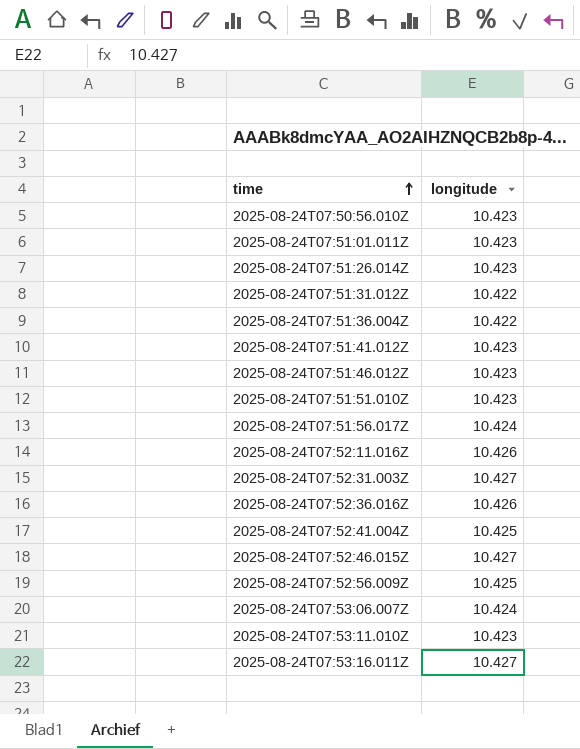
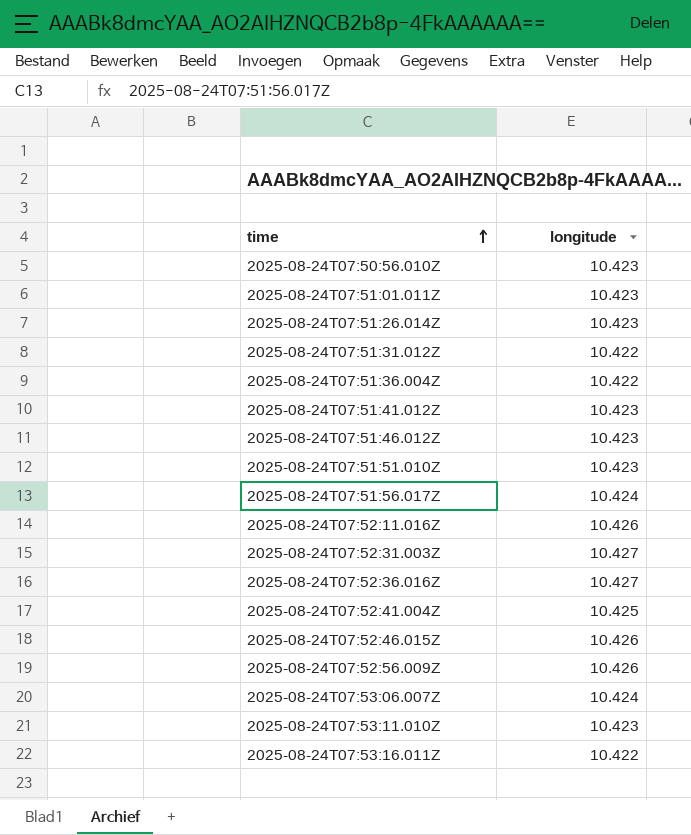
2025-08-24T07:52:36.016Z | longitude: 10.426 -> 10.427
2025-08-24T07:52:46.015Z | longitude: 10.427 -> 10.426
2025-08-24T07:52:56.009Z | longitude: 10.425 -> 10.426
2025-08-24T07:53:16.011Z | longitude: 10.427 -> 10.422

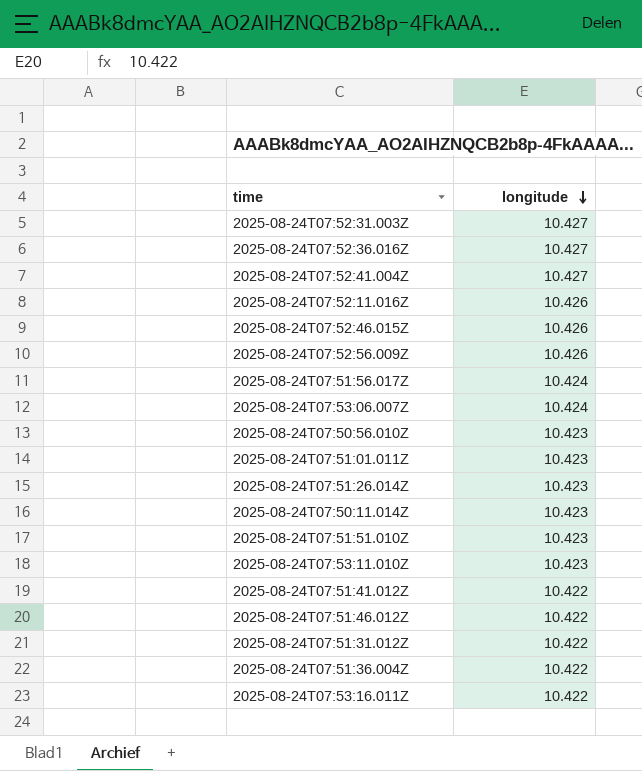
row order: time ascending -> longitude descending
2025-08-24T07:52:41.004Z | longitude: 10.425 -> 10.427
row 2025-08-24T07:50:11.014Z: none -> 10.423
2025-08-24T07:51:41.012Z | longitude: 10.423 -> 10.422
2025-08-24T07:51:46.012Z | longitude: 10.423 -> 10.422

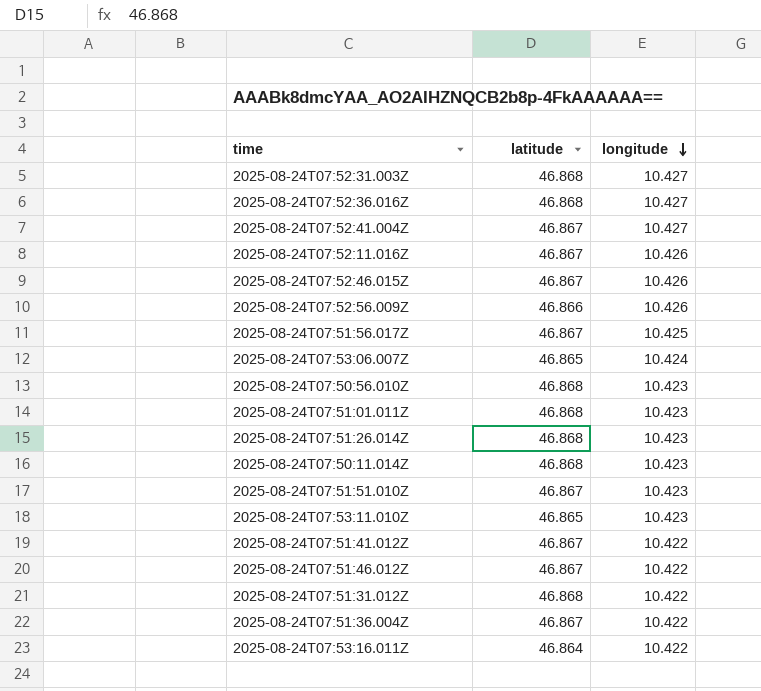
column latitude | position: none -> 2
2025-08-24T07:51:56.017Z | longitude: 10.424 -> 10.425

